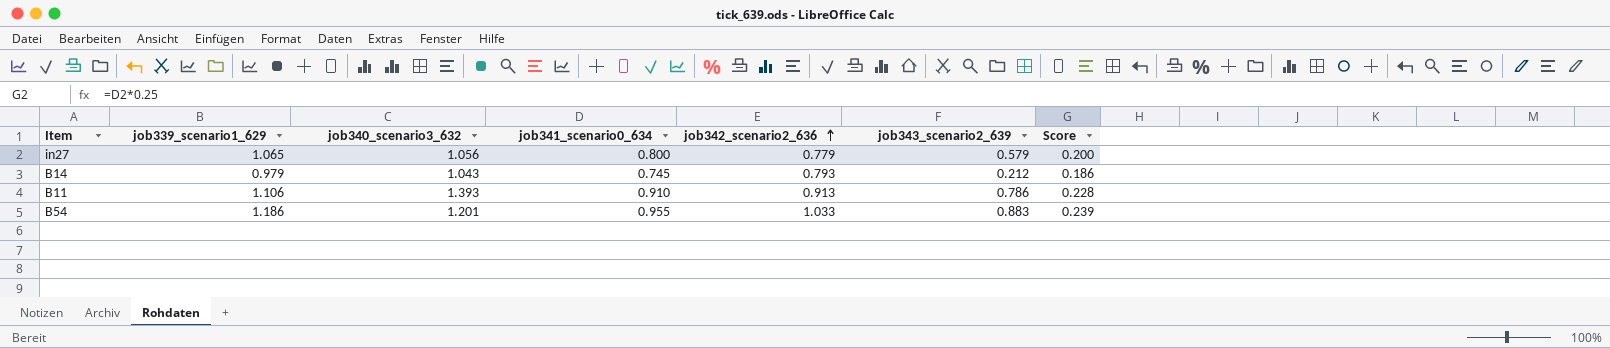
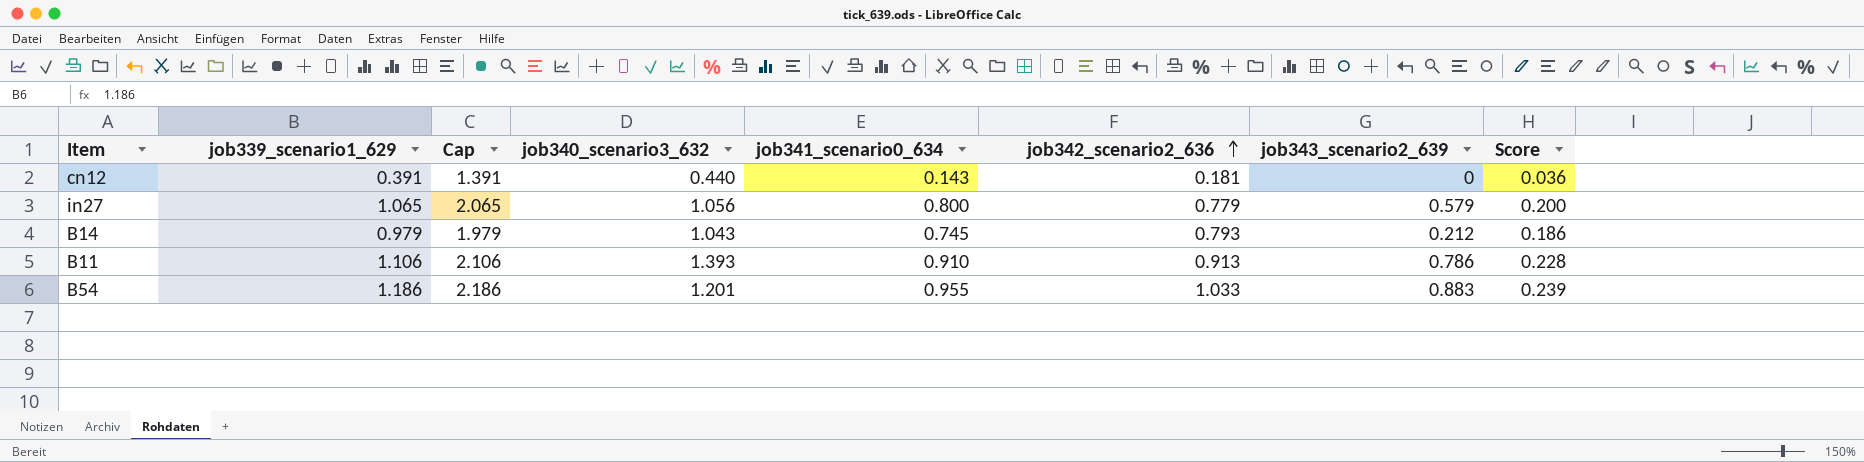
column Cap | formula: none -> [job339_scenario1_629] + 1
row cn12: none -> 0.391 | 1.391 | 0.440 | 0.143 | 0.181 | 0 | 0.036

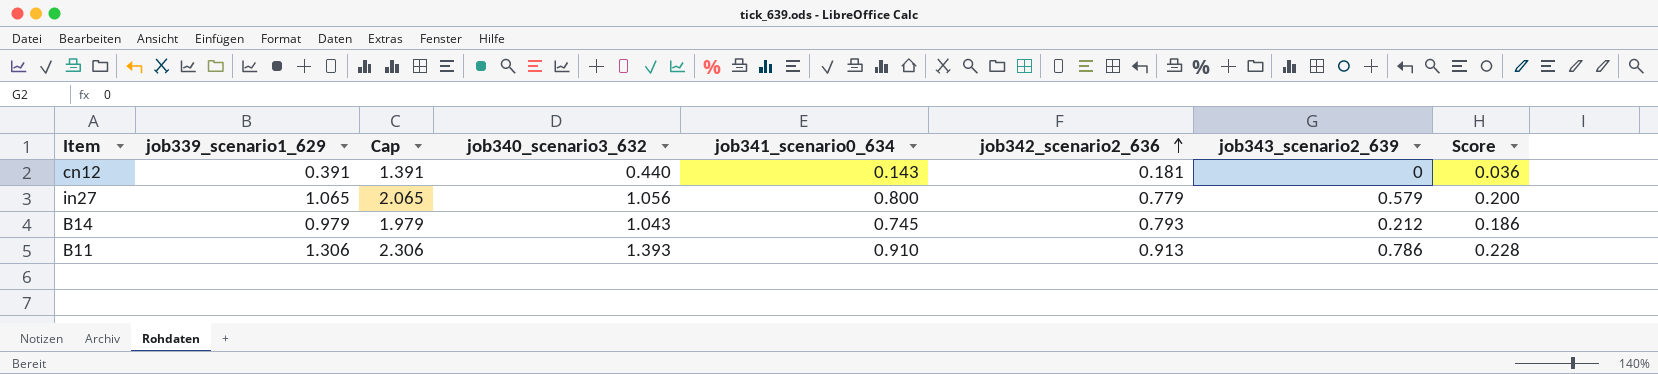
row B54: 1.186 | 2.186 | 1.201 | 0.955 | 1.033 | 0.883 | 0.239 -> none
B11 | job339_scenario1_629: 1.106 -> 1.306
B11 | Cap: 2.106 -> 2.306

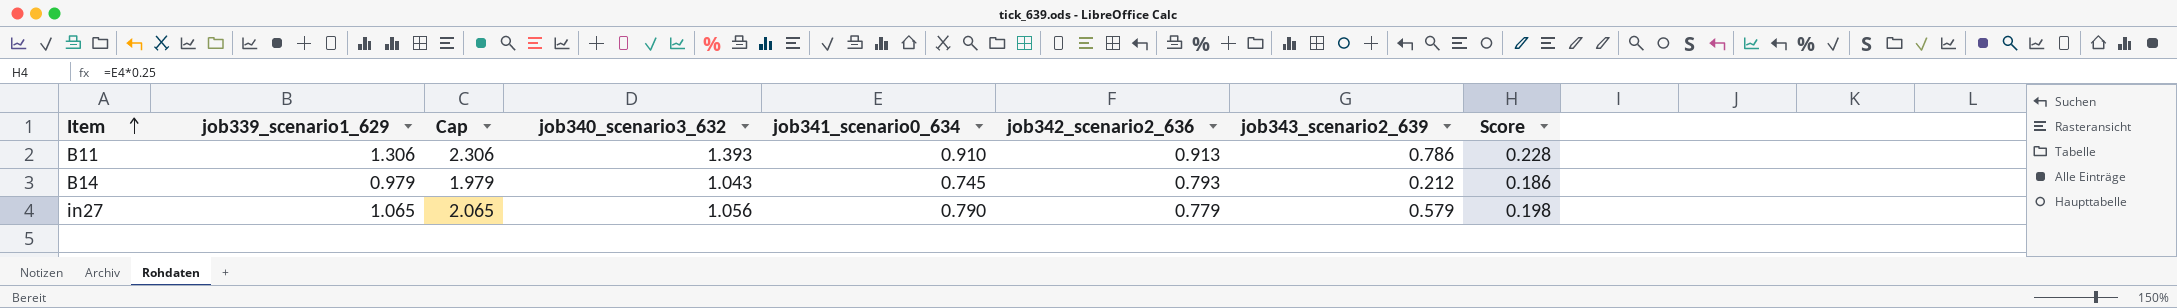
row order: job342_scenario2_636 ascending -> Item ascending
row cn12: 0.391 | 1.391 | 0.440 | 0.143 | 0.181 | 0 | 0.036 -> none
in27 | job341_scenario0_634: 0.800 -> 0.790
in27 | Score: 0.200 -> 0.198

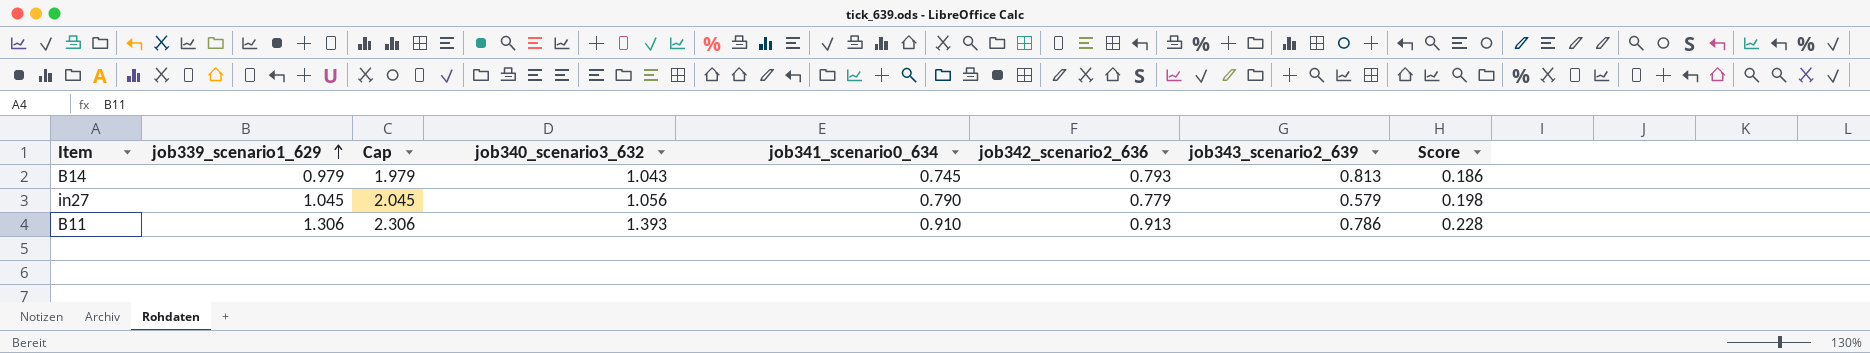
row order: Item ascending -> job339_scenario1_629 ascending
B14 | job343_scenario2_639: 0.212 -> 0.813
in27 | job339_scenario1_629: 1.065 -> 1.045
in27 | Cap: 2.065 -> 2.045

